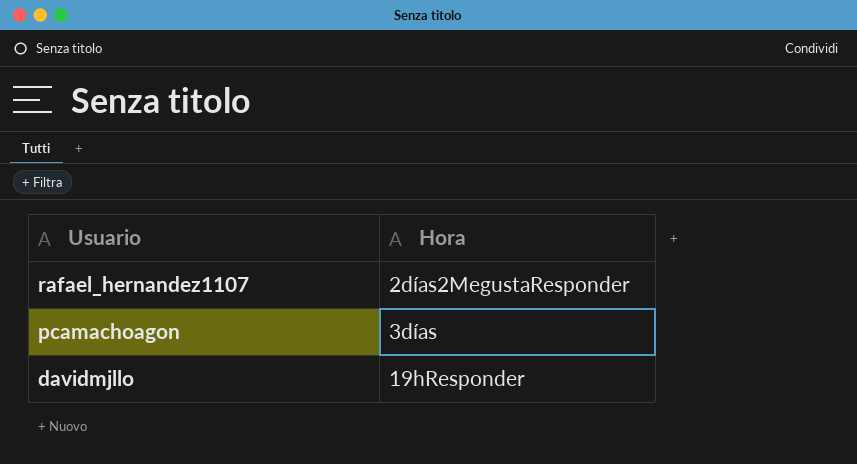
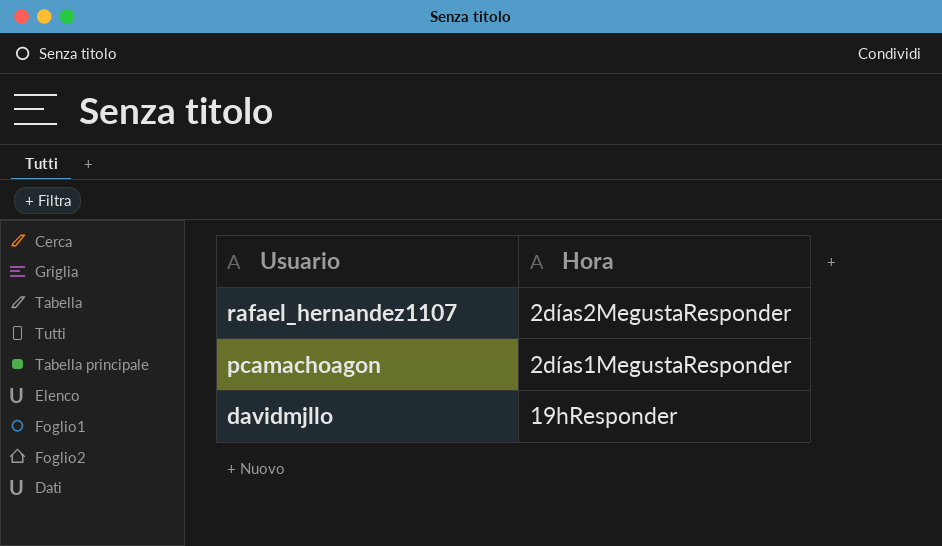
pcamachoagon | Hora: 3días -> 2días1MegustaResponder

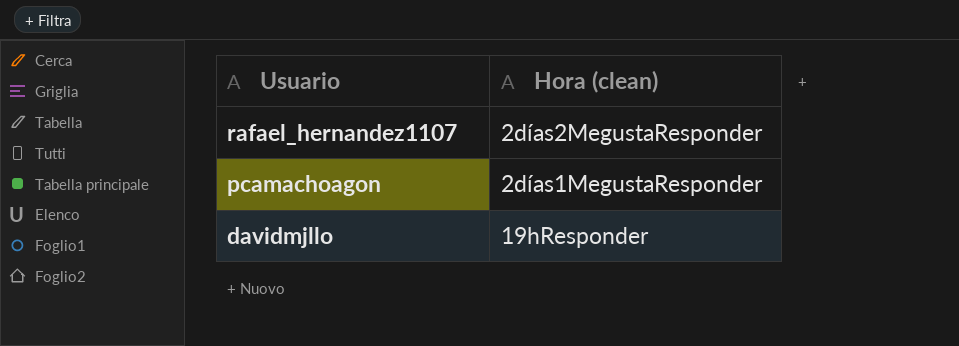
column name: Hora -> Hora (clean)

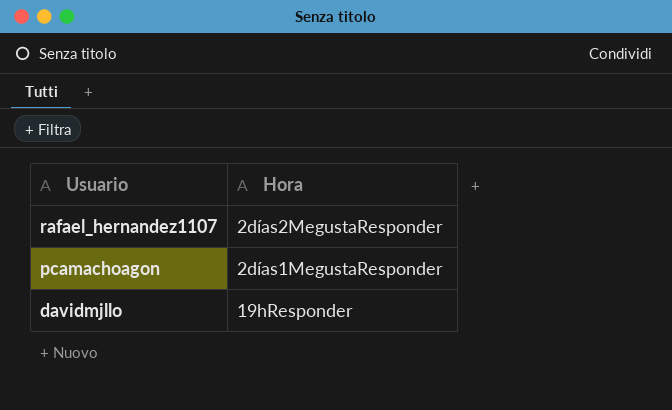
column name: Hora (clean) -> Hora

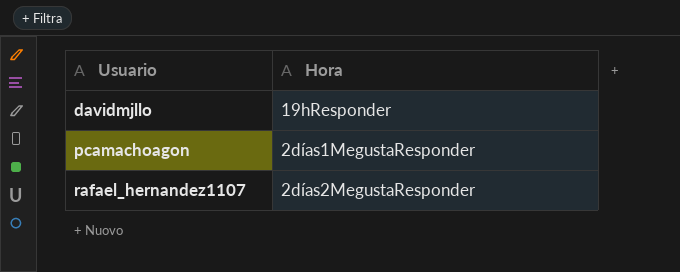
row order: Usuario descending -> Usuario ascending

